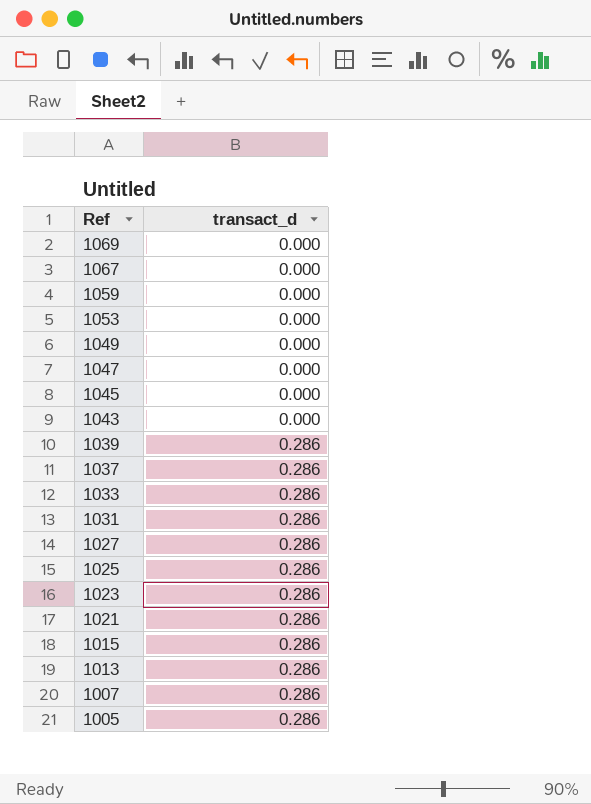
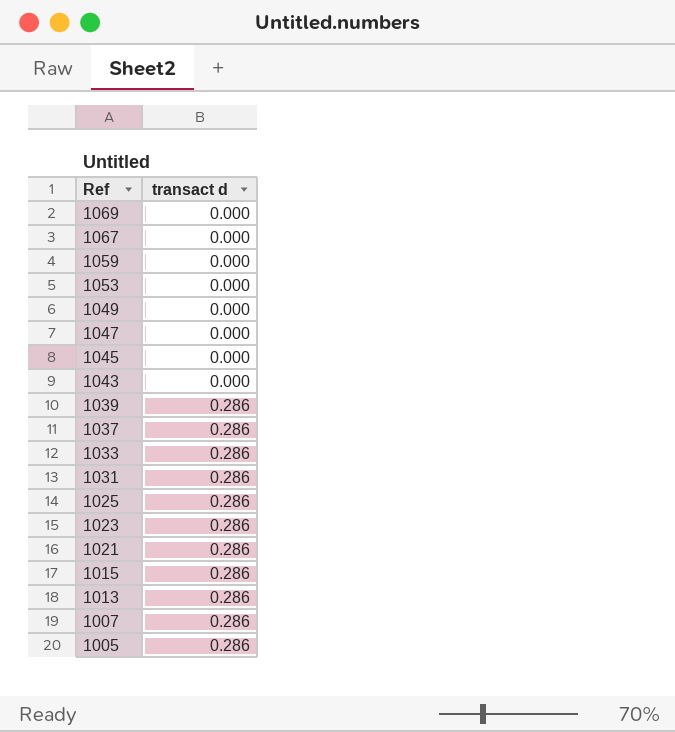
column name: transact_d -> transact d
row 1027: 0.286 -> none

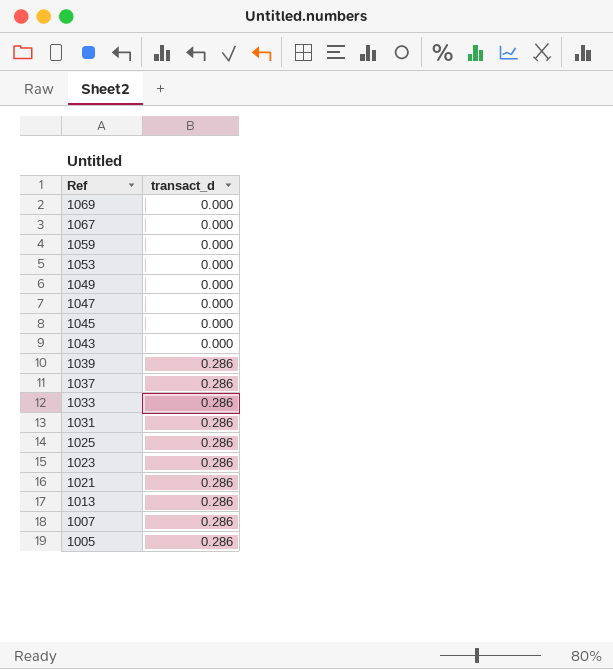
column name: transact d -> transact_d
row 1015: 0.286 -> none

